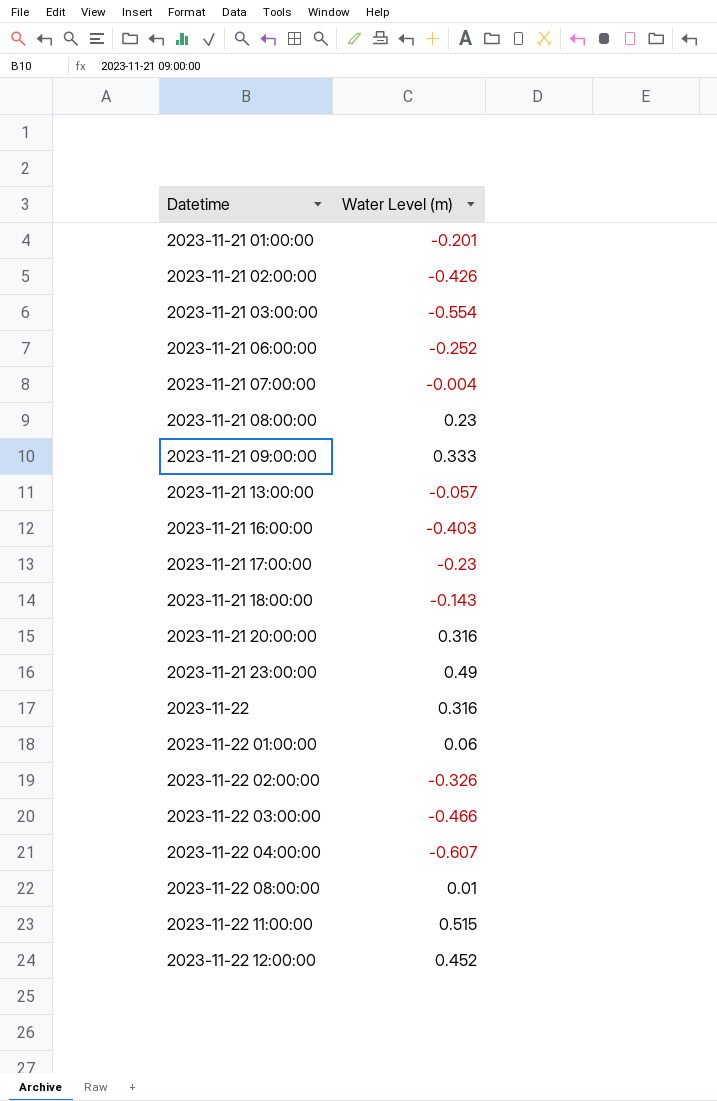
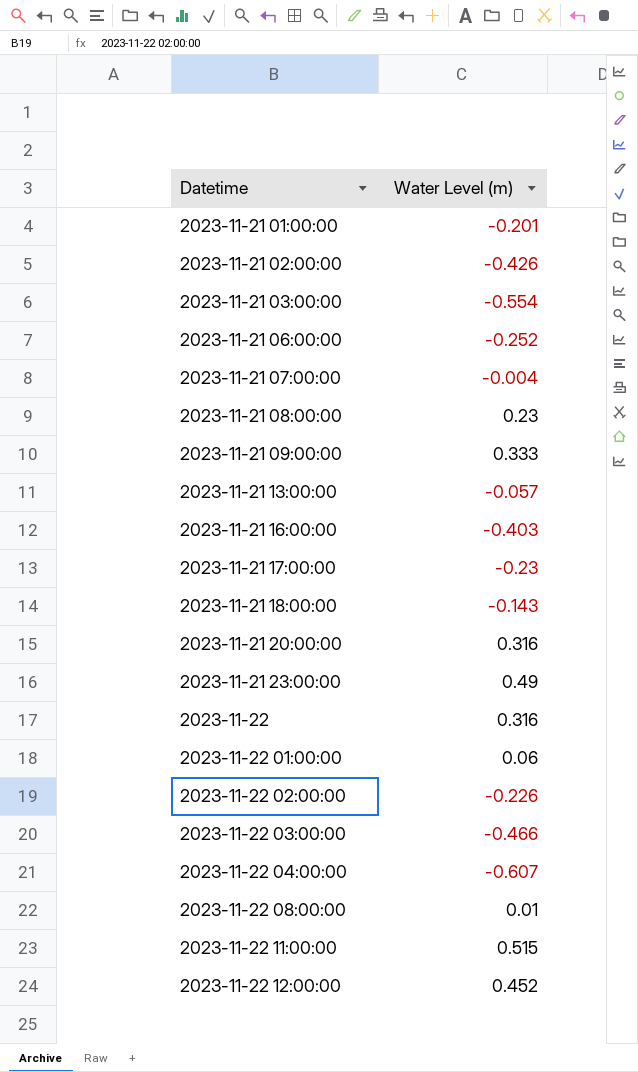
2023-11-22 02:00:00 | Water Level (m): -0.326 -> -0.226

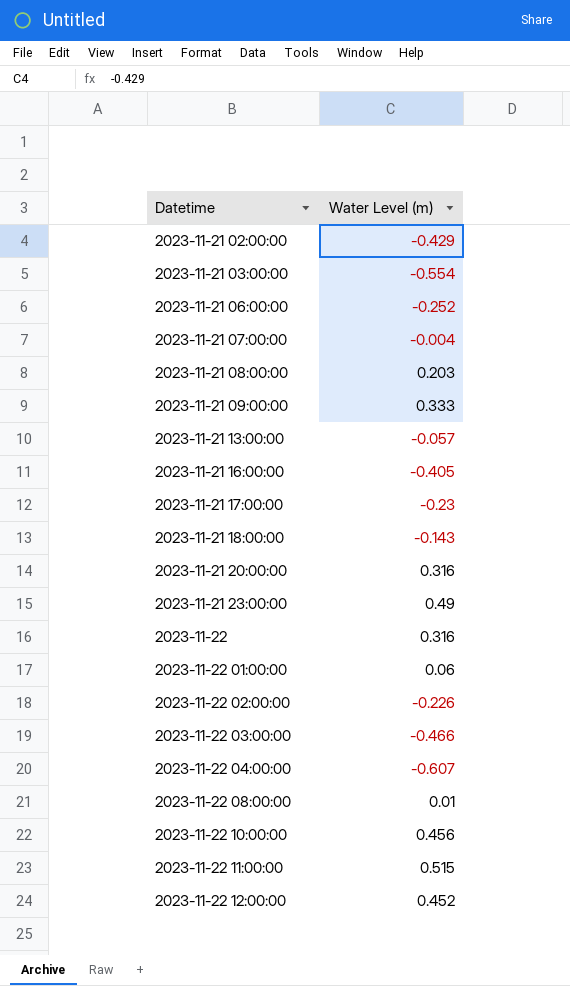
row 2023-11-21 01:00:00: -0.201 -> none
2023-11-21 02:00:00 | Water Level (m): -0.426 -> -0.429
2023-11-21 08:00:00 | Water Level (m): 0.23 -> 0.203
2023-11-21 16:00:00 | Water Level (m): -0.403 -> -0.405
row 2023-11-22 10:00:00: none -> 0.456

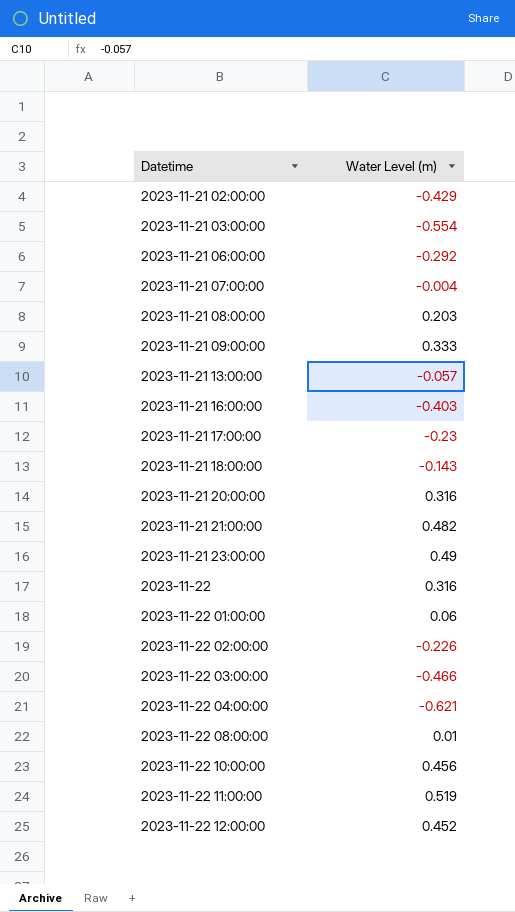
2023-11-21 06:00:00 | Water Level (m): -0.252 -> -0.292
2023-11-21 16:00:00 | Water Level (m): -0.405 -> -0.403
row 2023-11-21 21:00:00: none -> 0.482
2023-11-22 04:00:00 | Water Level (m): -0.607 -> -0.621
2023-11-22 11:00:00 | Water Level (m): 0.515 -> 0.519

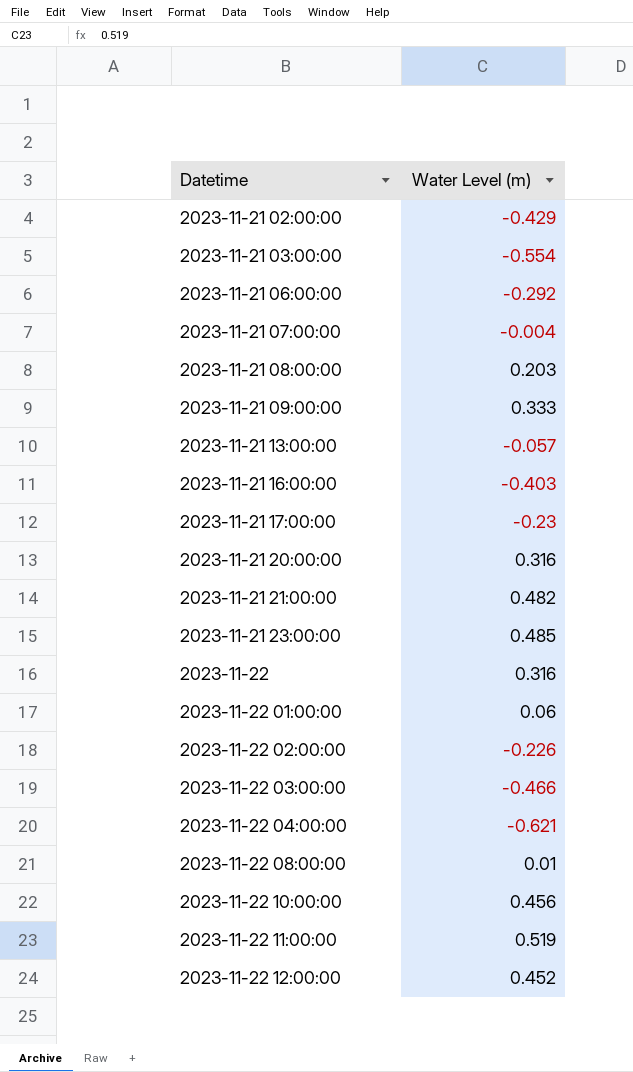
row 2023-11-21 18:00:00: -0.143 -> none
2023-11-21 23:00:00 | Water Level (m): 0.49 -> 0.485

